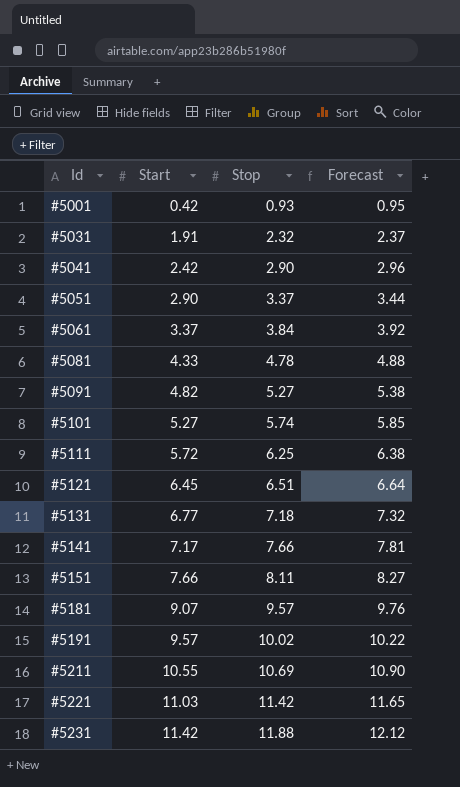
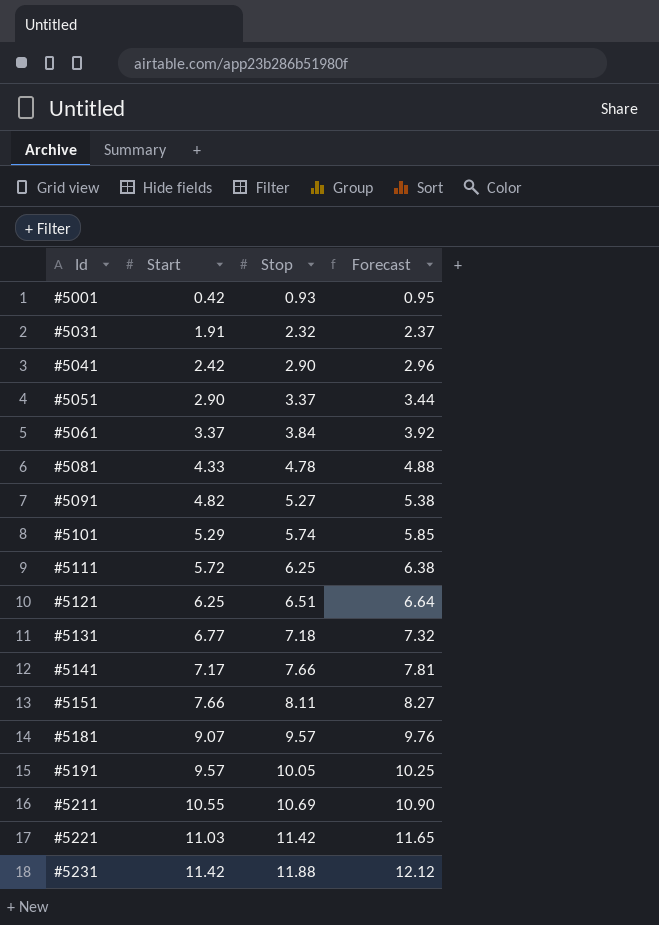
#5101 | Start: 5.27 -> 5.29
#5121 | Start: 6.45 -> 6.25
#5191 | Stop: 10.02 -> 10.05
#5191 | Forecast: 10.22 -> 10.25

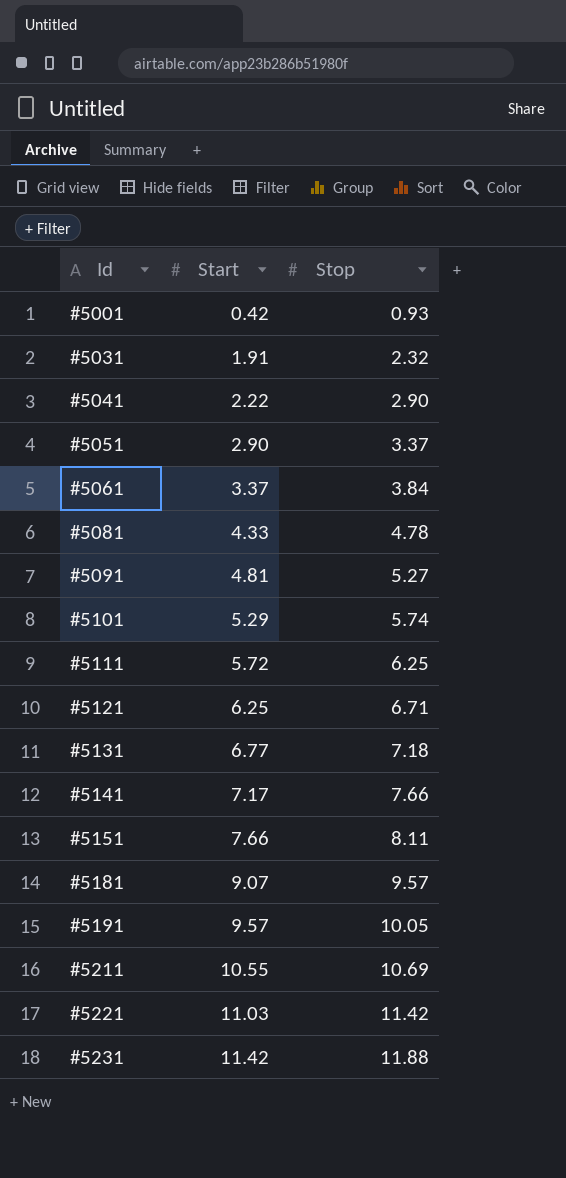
column Forecast | formula: [Stop] * 1.02 -> none
#5041 | Start: 2.42 -> 2.22
#5091 | Start: 4.82 -> 4.81
#5121 | Stop: 6.51 -> 6.71

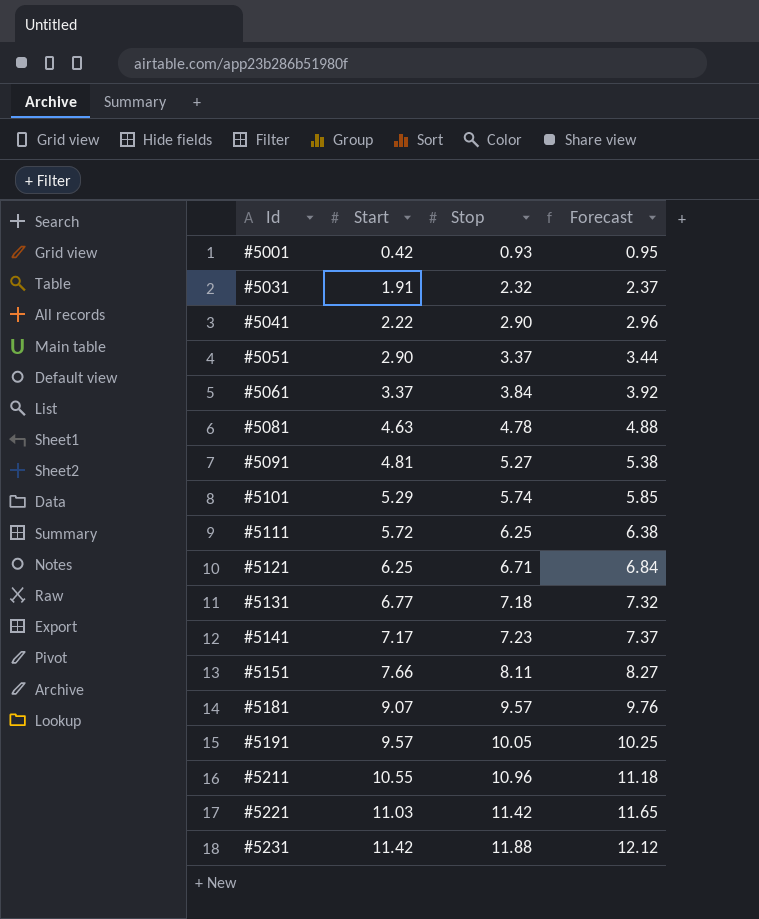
column Forecast | formula: none -> [Stop] * 1.02
#5081 | Start: 4.33 -> 4.63
#5141 | Stop: 7.66 -> 7.23
#5211 | Stop: 10.69 -> 10.96

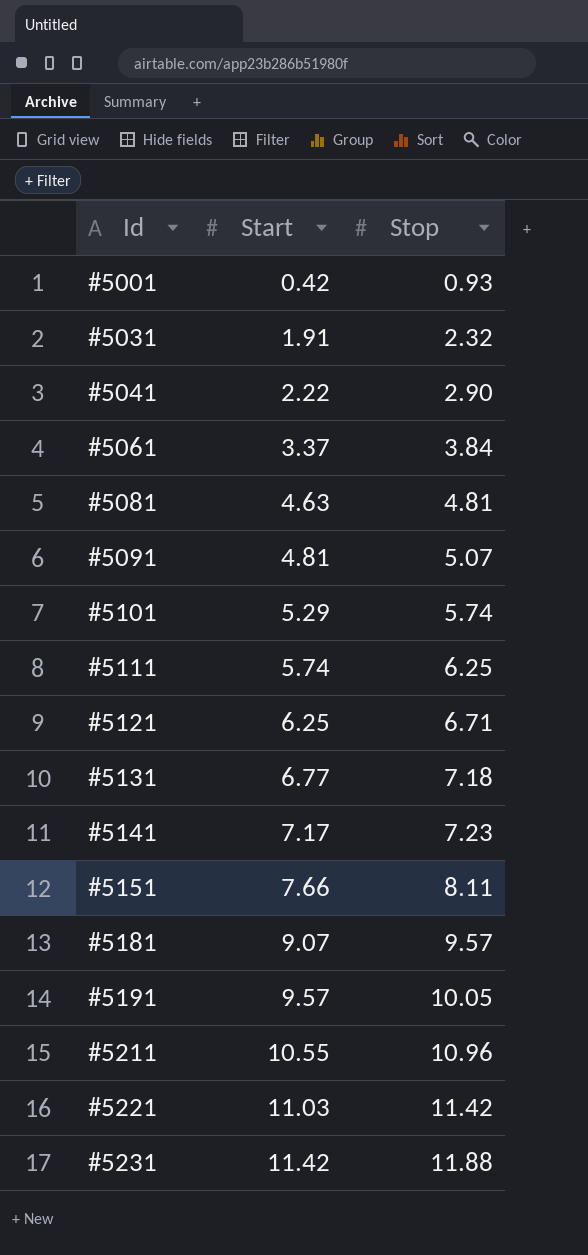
column Forecast | formula: [Stop] * 1.02 -> none
row #5051: 2.90 | 3.37 | 3.44 -> none
#5081 | Stop: 4.78 -> 4.81
#5091 | Stop: 5.27 -> 5.07
#5111 | Start: 5.72 -> 5.74

